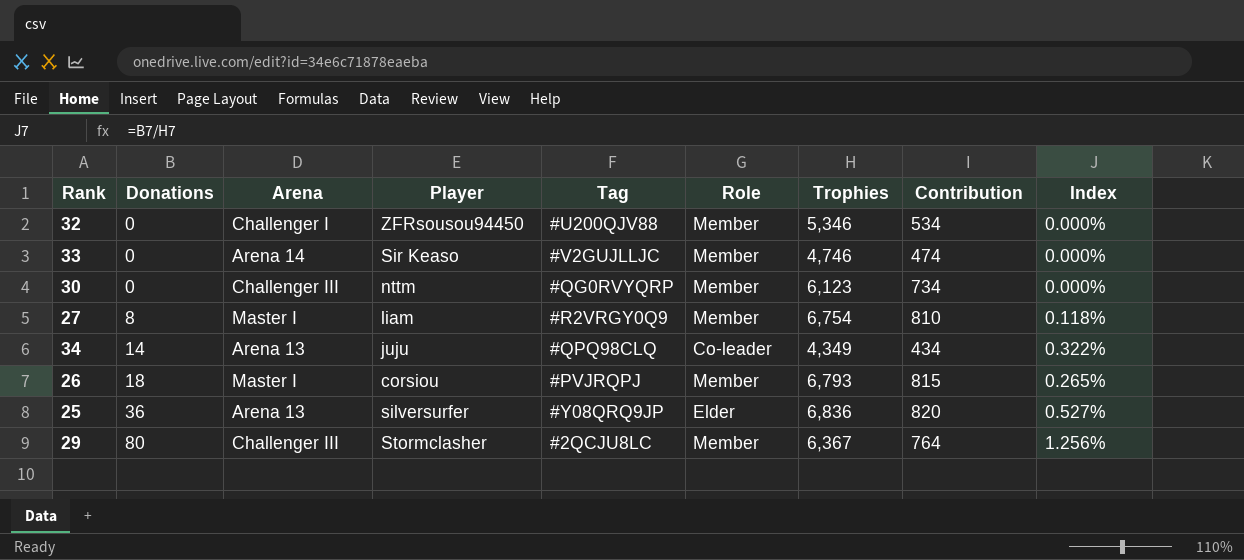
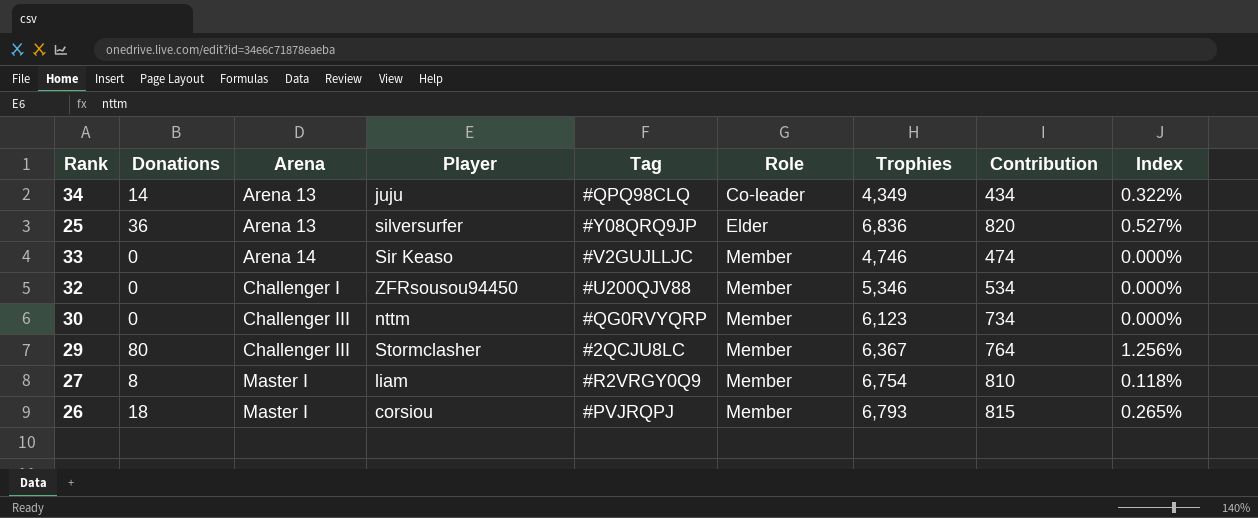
row order: Donations ascending -> Arena ascending

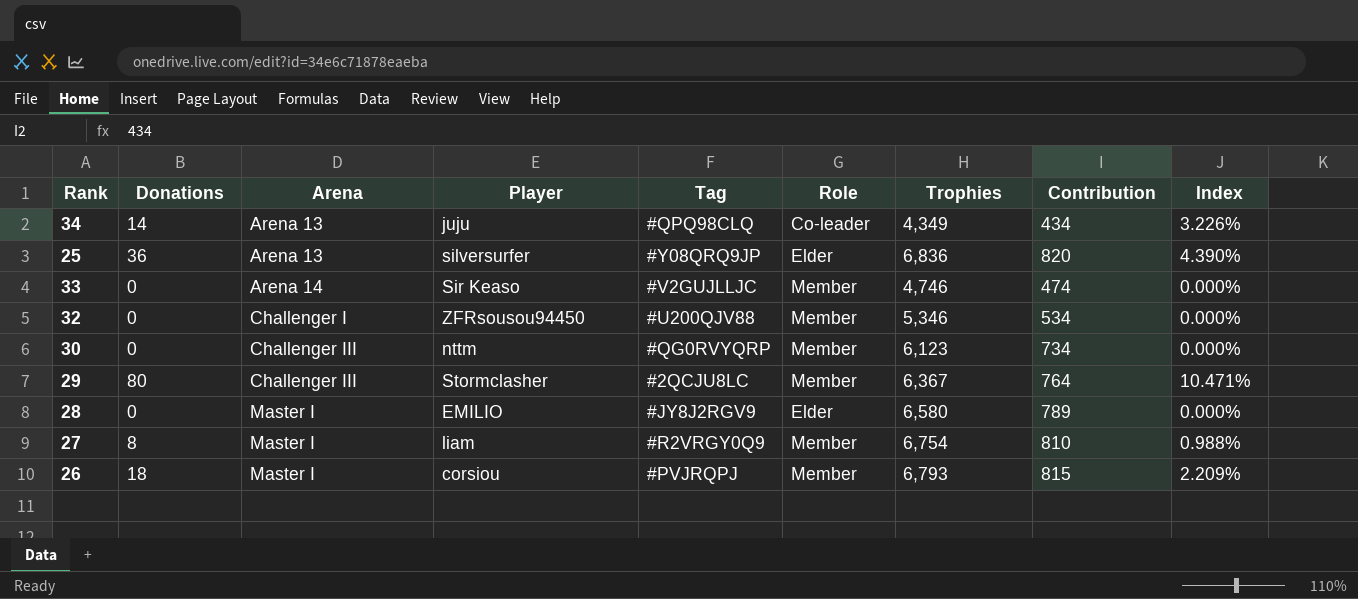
column Index | formula: [Donations] / [Trophies] -> [Donations] / [Contribution]
row 28: none -> 0 | Master I | EMILIO | #JY8J2RGV9 | Elder | 6,580 | 789 | 0.000%

